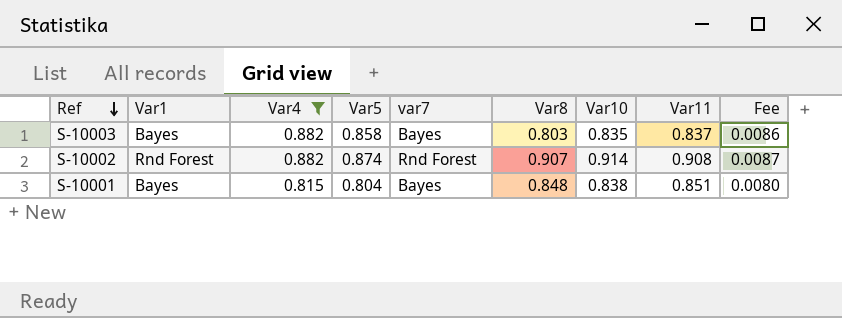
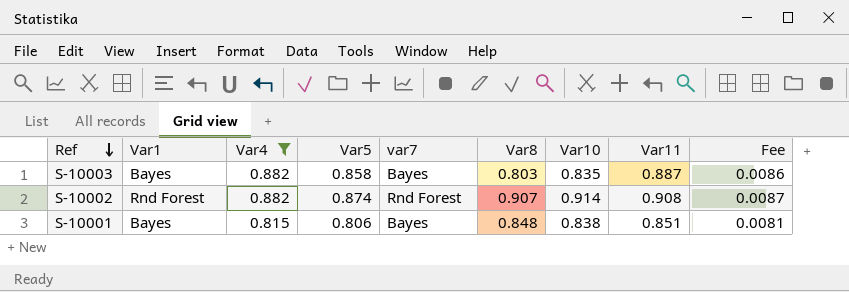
S-10003 | Var11: 0.837 -> 0.887
S-10001 | Var5: 0.804 -> 0.806
S-10001 | Fee: 0.0080 -> 0.0081

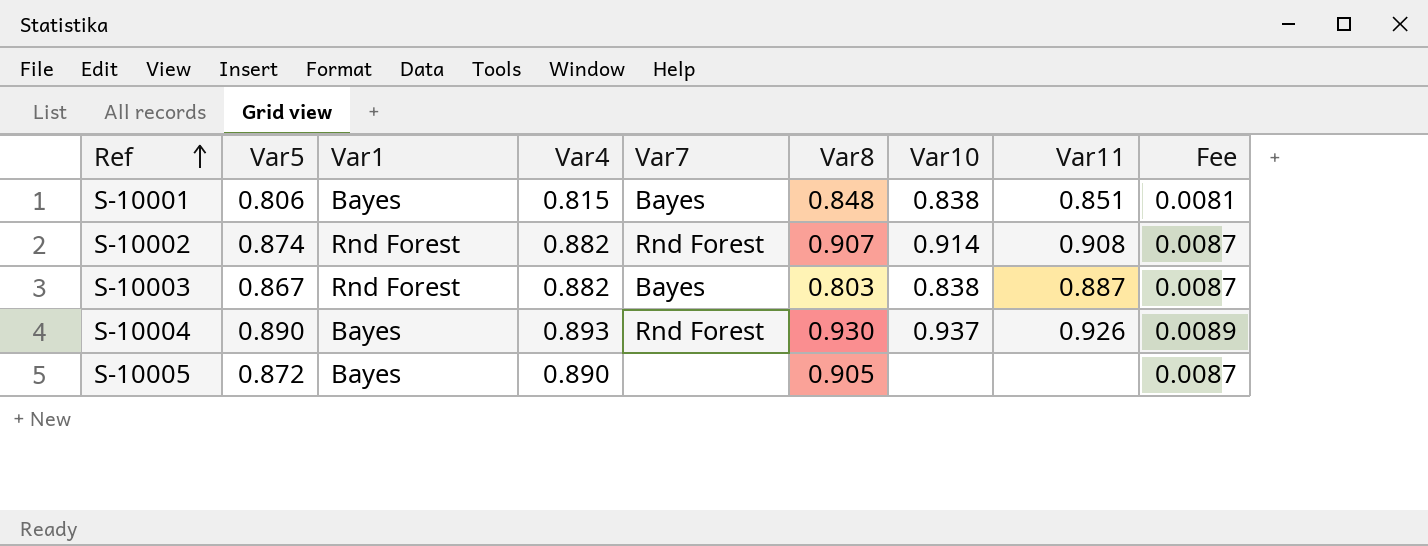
filter: Var4 <= 0.882 -> none
row order: Ref descending -> Ref ascending
column Var5 | position: 4 -> 2
column name: var7 -> Var7
S-10003 | Var5: 0.858 -> 0.867
S-10003 | Var1: Bayes -> Rnd Forest
S-10003 | Var10: 0.835 -> 0.838
S-10003 | Fee: 0.0086 -> 0.0087

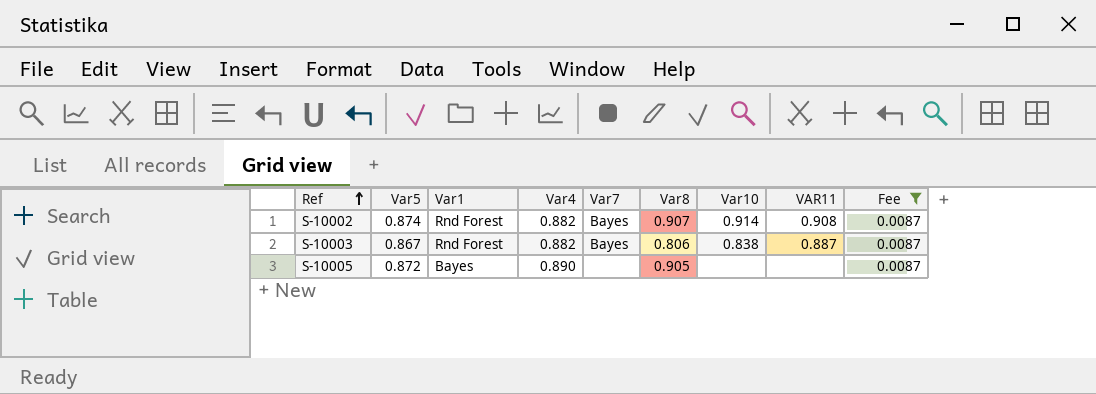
filter: none -> Fee = 0.0087
column name: Var11 -> VAR11
S-10002 | Var7: Rnd Forest -> Bayes
S-10003 | Var8: 0.803 -> 0.806

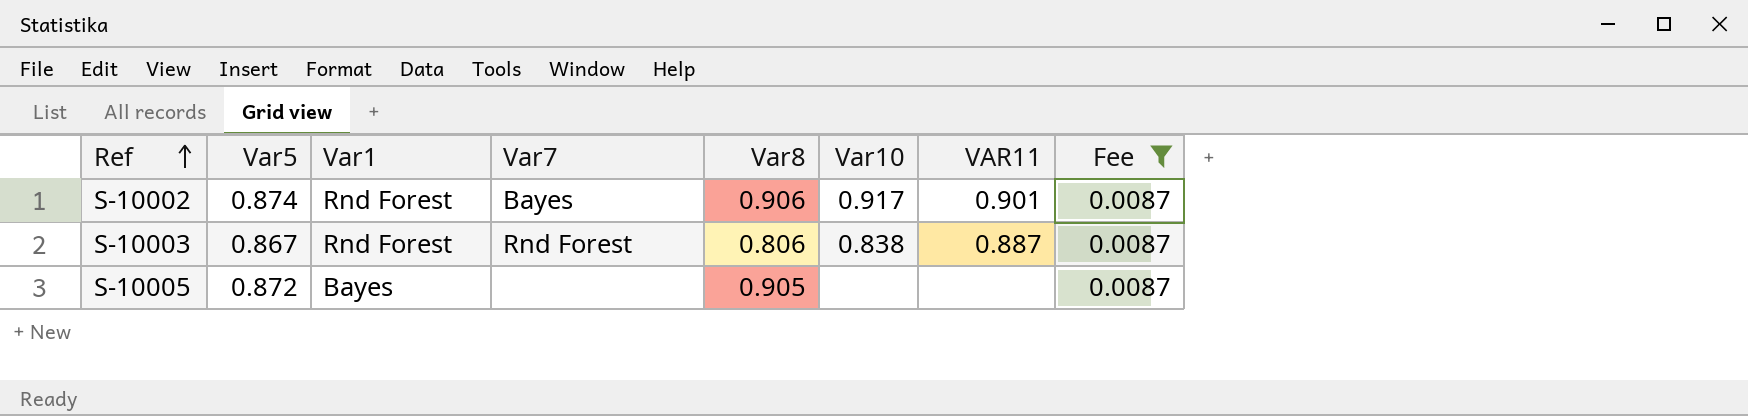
column Var4 | position: 4 -> none
S-10002 | Var8: 0.907 -> 0.906
S-10002 | Var10: 0.914 -> 0.917
S-10002 | VAR11: 0.908 -> 0.901
S-10003 | Var7: Bayes -> Rnd Forest

